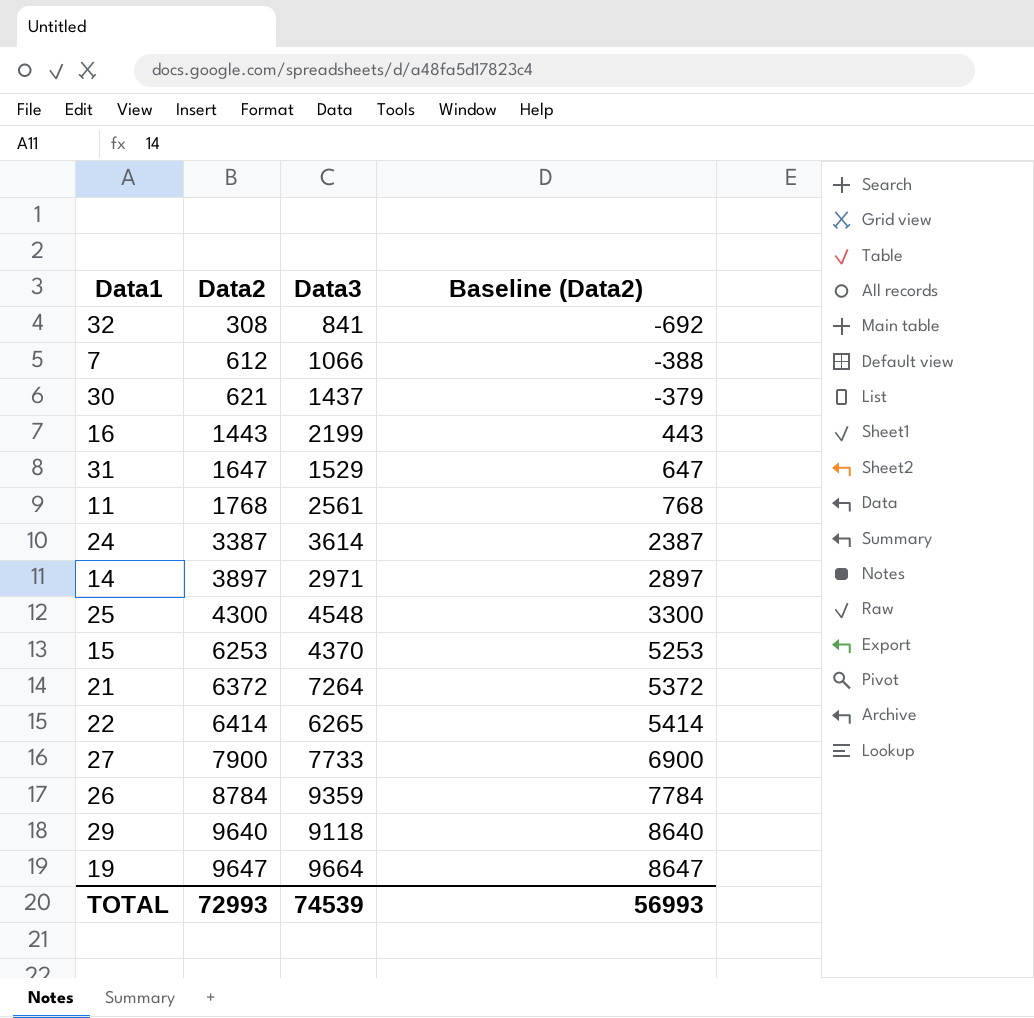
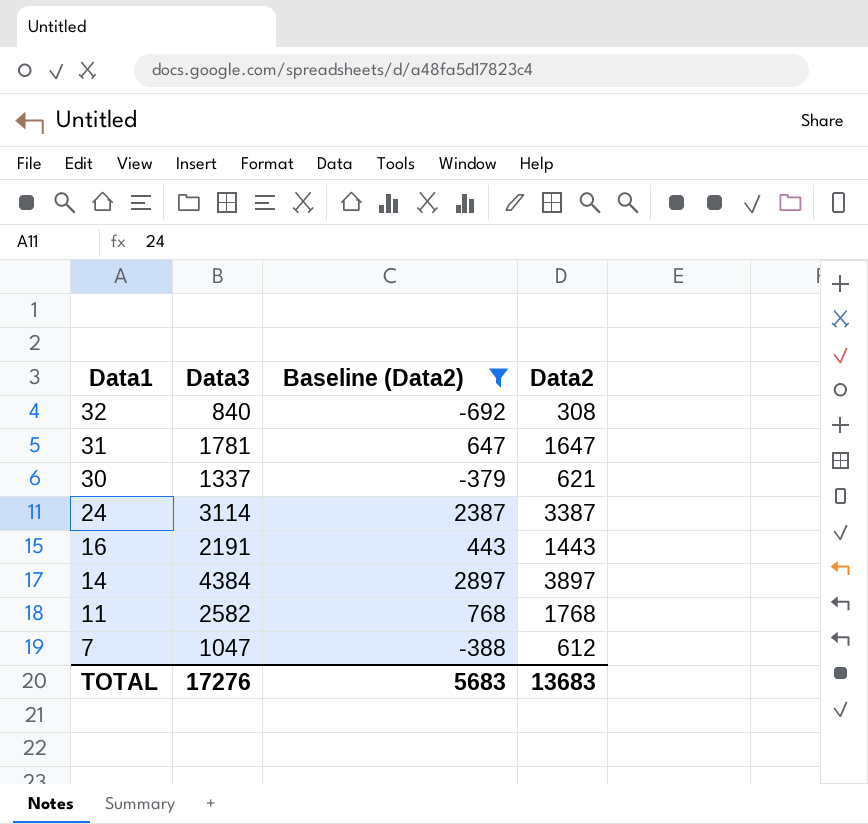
filter: none -> Baseline (Data2) <= 2897
row order: Data2 ascending -> Data1 descending
column Data2 | position: 2 -> 4
32 | Data3: 841 -> 840
31 | Data3: 1529 -> 1781
30 | Data3: 1437 -> 1337
24 | Data3: 3614 -> 3114
16 | Data3: 2199 -> 2191
14 | Data3: 2971 -> 4384
11 | Data3: 2561 -> 2582
7 | Data3: 1066 -> 1047
TOTAL | Data3: 74539 -> 17276
TOTAL | Baseline (Data2): 56993 -> 5683
TOTAL | Data2: 72993 -> 13683

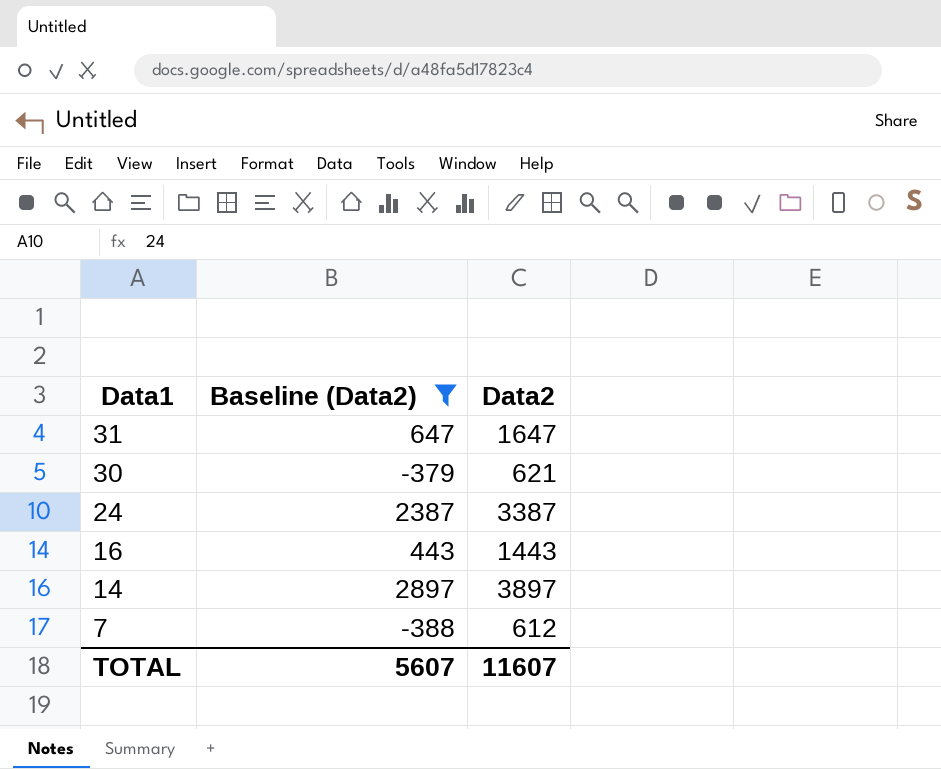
column Data3 | position: 2 -> none
row 32: 840 | -692 | 308 -> none
row 11: 2582 | 768 | 1768 -> none
TOTAL | Baseline (Data2): 5683 -> 5607
TOTAL | Data2: 13683 -> 11607

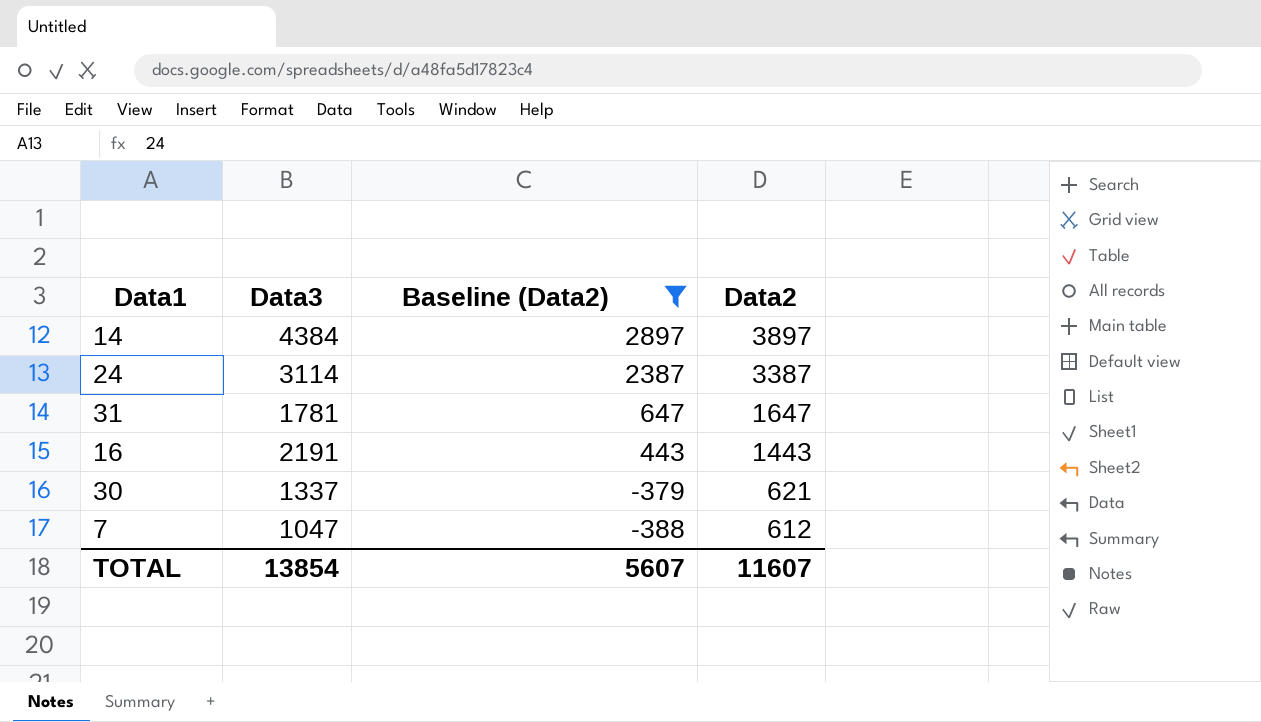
row order: Data1 descending -> Baseline (Data2) descending
column Data3 | position: none -> 2

